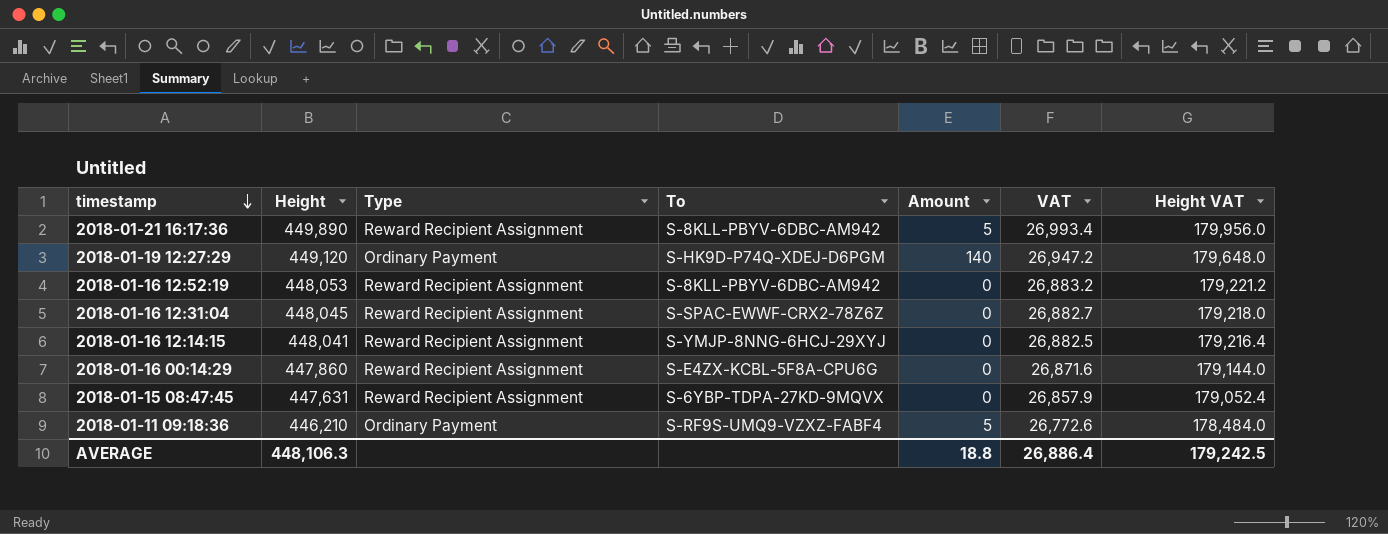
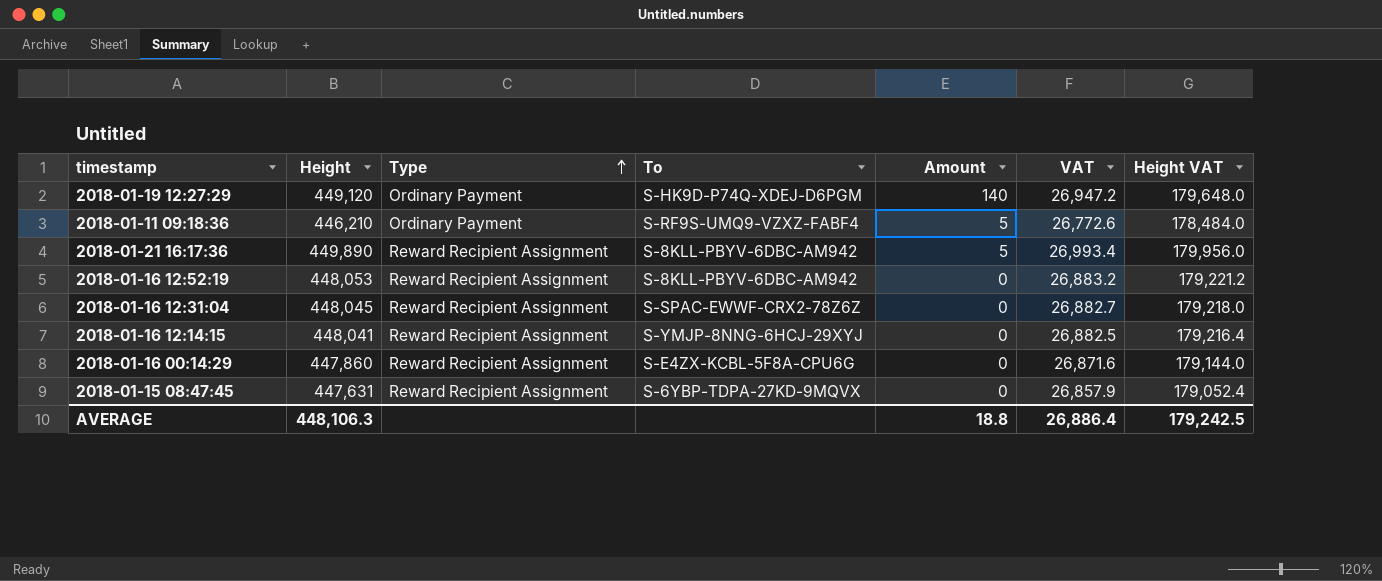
row order: timestamp descending -> Type ascending

